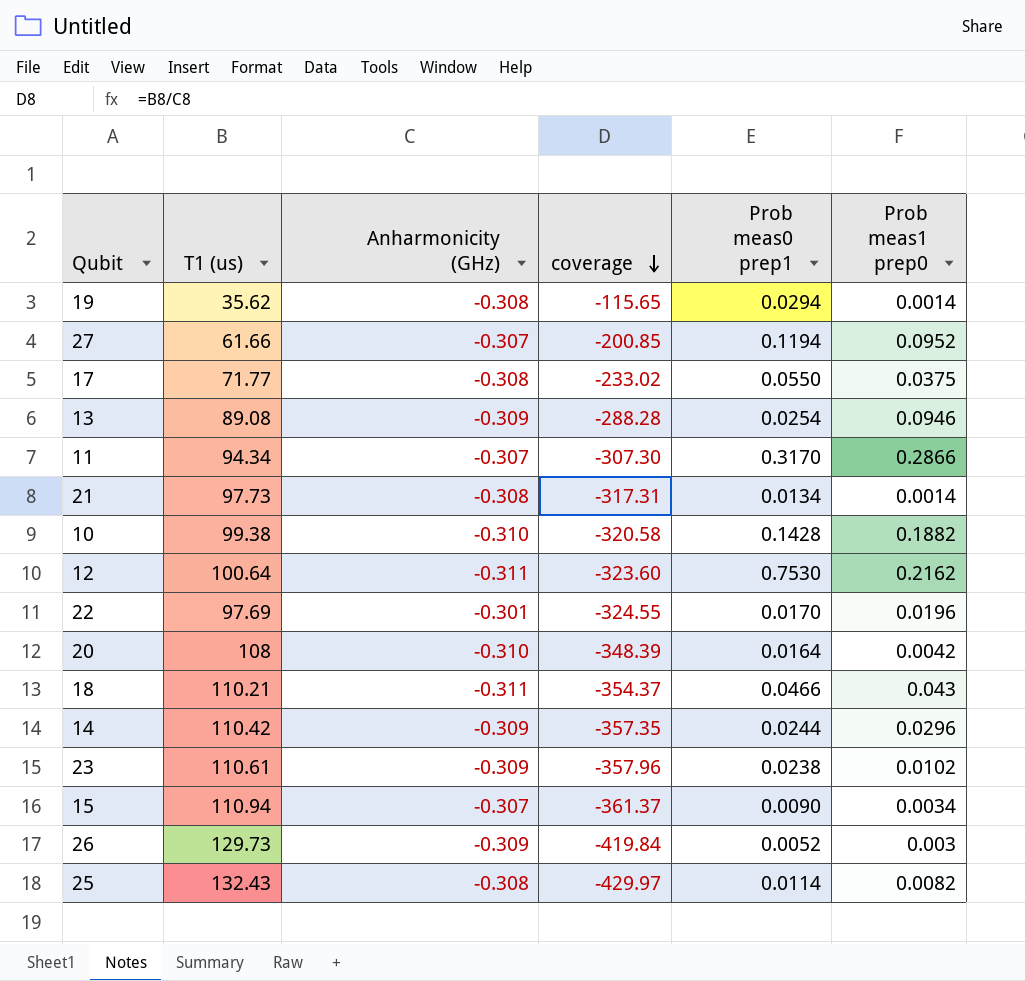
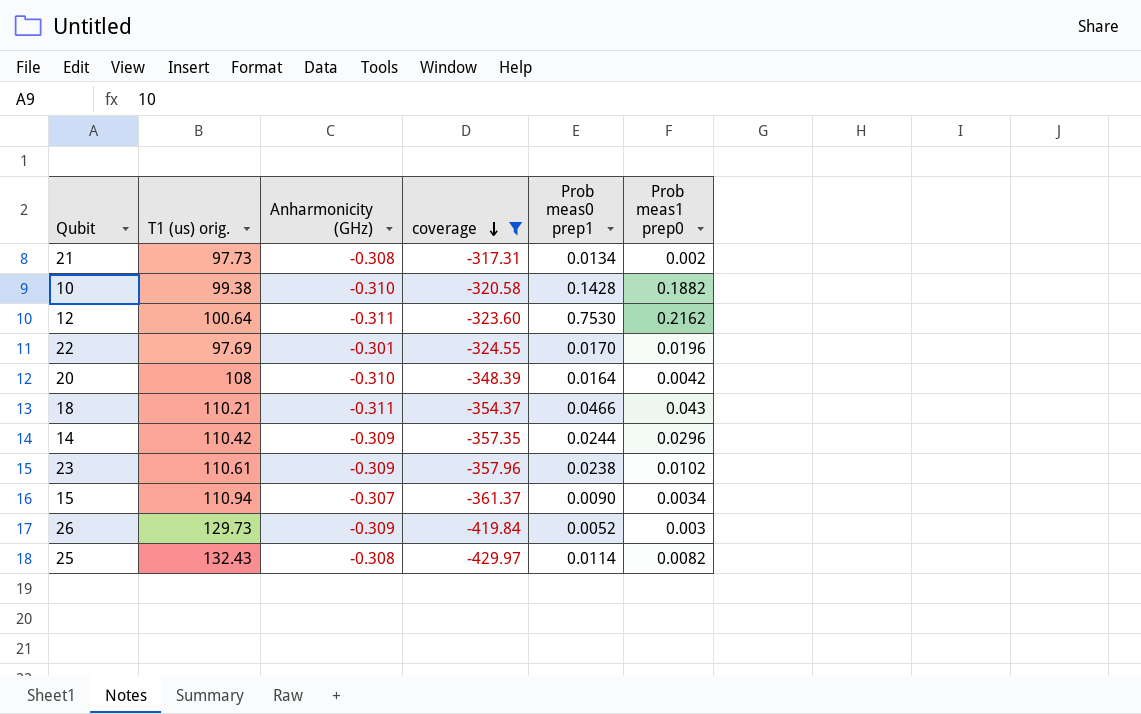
filter: none -> coverage <= -317.31
column name: T1 (us) -> T1 (us) orig.
21 | Prob meas1 prep0: 0.0014 -> 0.002

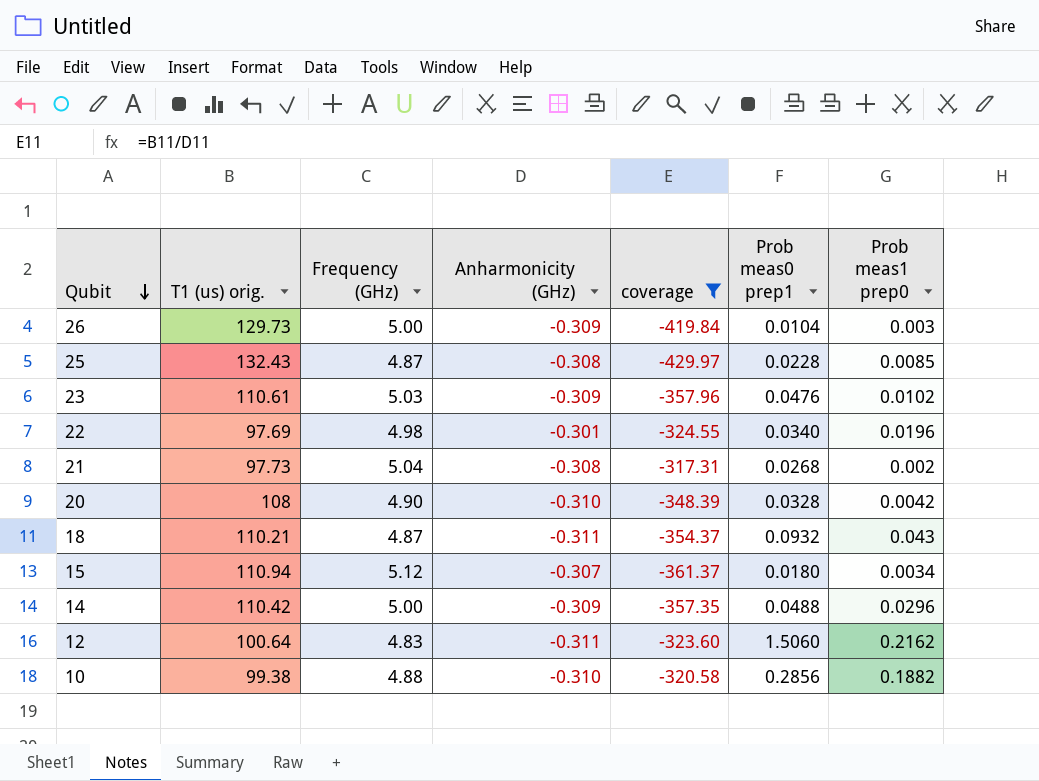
row order: coverage descending -> Qubit descending
column Frequency (GHz) | position: none -> 3
26 | Prob meas0 prep1: 0.0052 -> 0.0104
25 | Prob meas0 prep1: 0.0114 -> 0.0228
25 | Prob meas1 prep0: 0.0082 -> 0.0085
23 | Prob meas0 prep1: 0.0238 -> 0.0476
22 | Prob meas0 prep1: 0.0170 -> 0.0340
21 | Prob meas0 prep1: 0.0134 -> 0.0268
20 | Prob meas0 prep1: 0.0164 -> 0.0328
18 | Prob meas0 prep1: 0.0466 -> 0.0932
15 | Prob meas0 prep1: 0.0090 -> 0.0180
14 | Prob meas0 prep1: 0.0244 -> 0.0488
12 | Prob meas0 prep1: 0.7530 -> 1.5060
10 | Prob meas0 prep1: 0.1428 -> 0.2856

